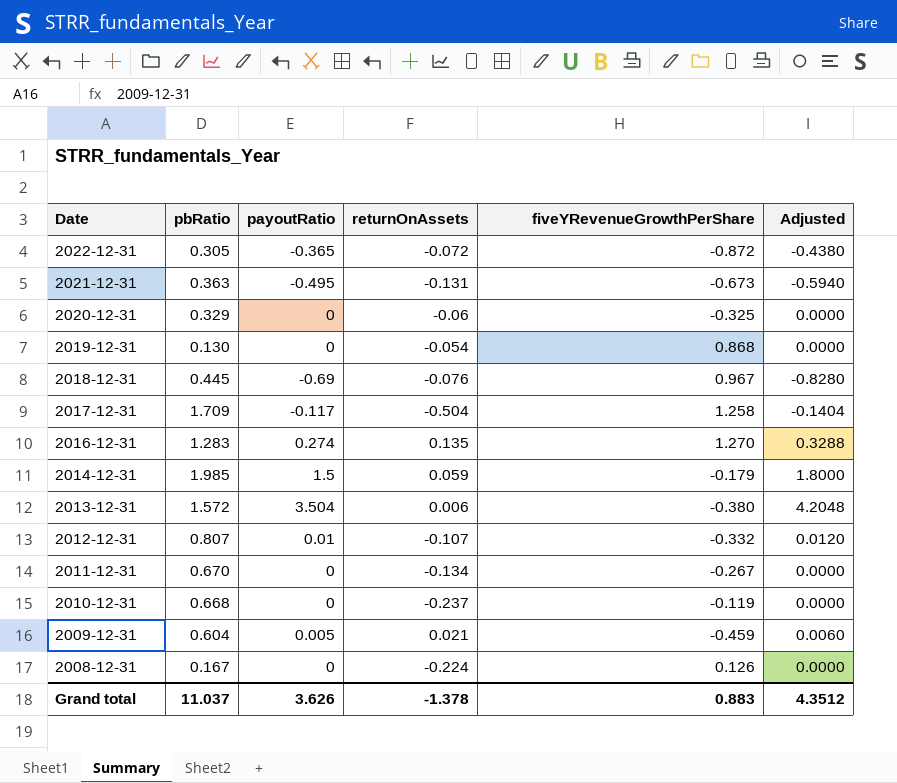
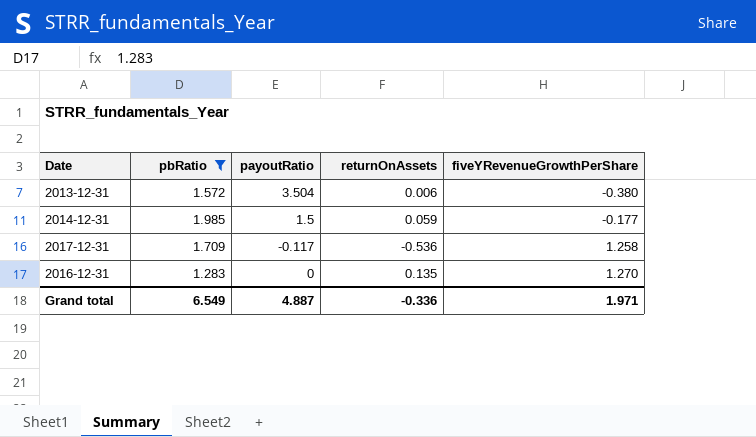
filter: none -> pbRatio >= 1.283
row order: Date descending -> fiveYRevenueGrowthPerShare ascending
column Adjusted | formula: [payoutRatio] * 1.2 -> none
2014-12-31 | fiveYRevenueGrowthPerShare: -0.179 -> -0.177
2017-12-31 | returnOnAssets: -0.504 -> -0.536
2016-12-31 | payoutRatio: 0.274 -> 0
Grand total | pbRatio: 11.037 -> 6.549
Grand total | payoutRatio: 3.626 -> 4.887
Grand total | returnOnAssets: -1.378 -> -0.336
Grand total | fiveYRevenueGrowthPerShare: 0.883 -> 1.971

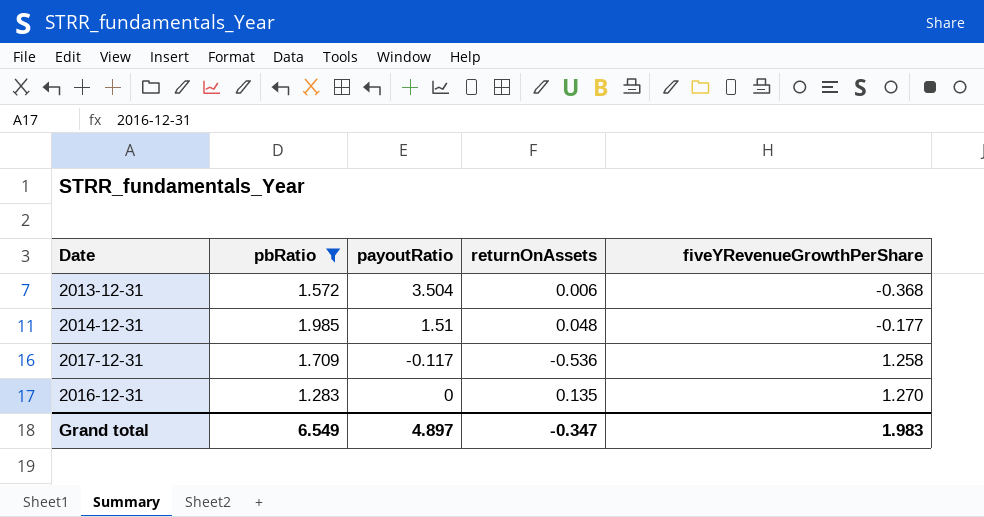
2013-12-31 | fiveYRevenueGrowthPerShare: -0.380 -> -0.368
2014-12-31 | payoutRatio: 1.5 -> 1.51
2014-12-31 | returnOnAssets: 0.059 -> 0.048
Grand total | payoutRatio: 4.887 -> 4.897
Grand total | returnOnAssets: -0.336 -> -0.347
Grand total | fiveYRevenueGrowthPerShare: 1.971 -> 1.983

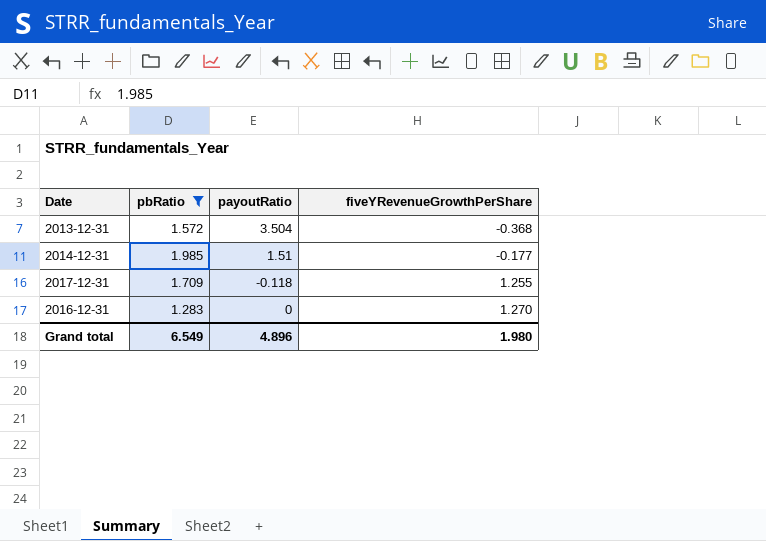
column returnOnAssets | position: 4 -> none
2017-12-31 | payoutRatio: -0.117 -> -0.118
2017-12-31 | fiveYRevenueGrowthPerShare: 1.258 -> 1.255
Grand total | payoutRatio: 4.897 -> 4.896
Grand total | fiveYRevenueGrowthPerShare: 1.983 -> 1.980

